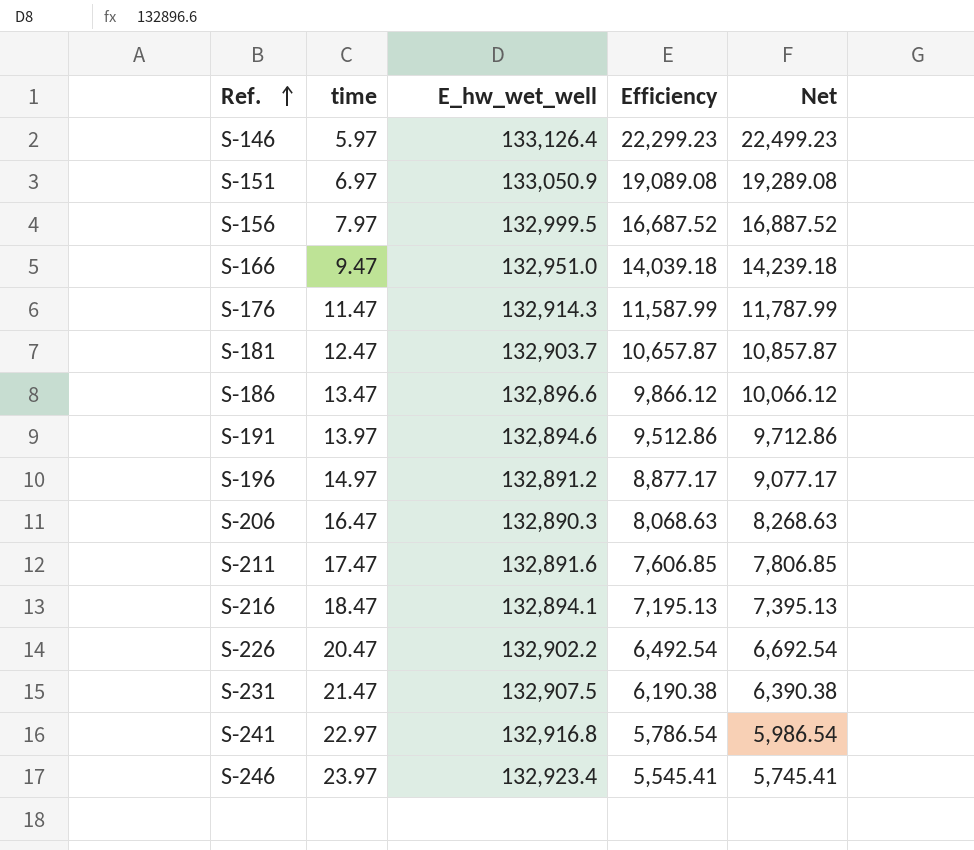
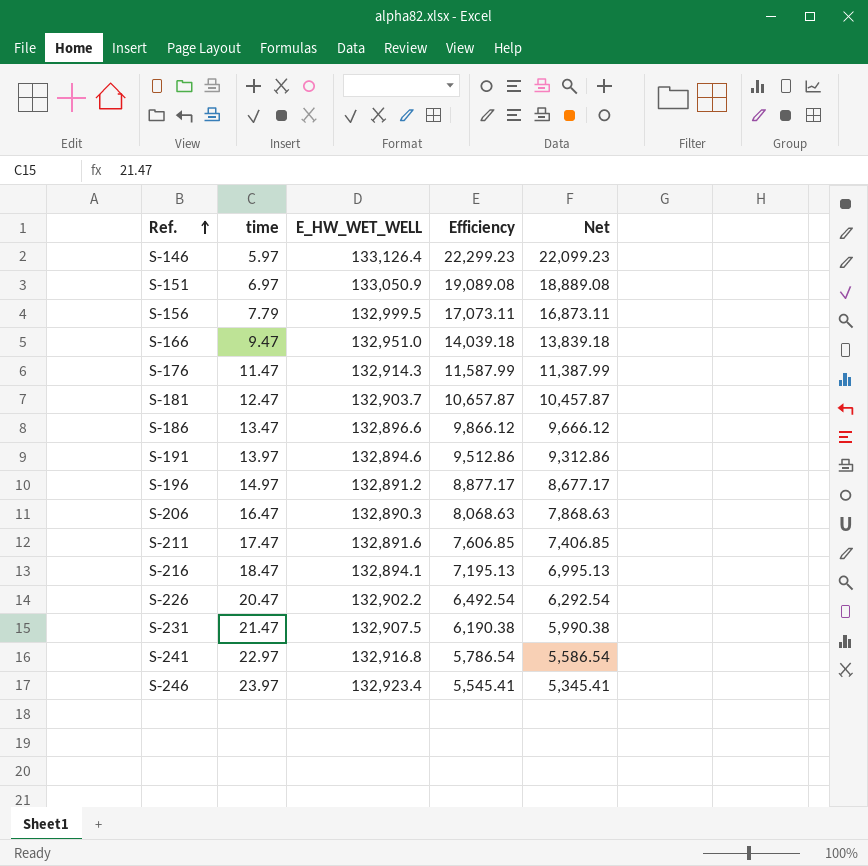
column name: E_hw_wet_well -> E_HW_WET_WELL
column Net | formula: [Efficiency] + 200 -> [Efficiency] - 200
S-156 | time: 7.97 -> 7.79
S-156 | Efficiency: 16,687.52 -> 17,073.11

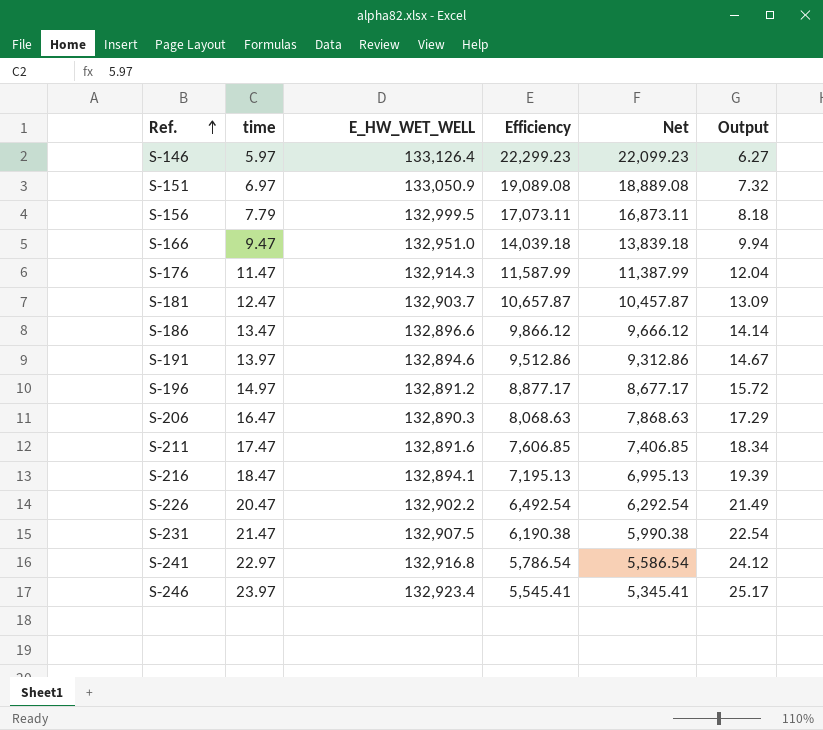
column Output | formula: none -> [time] * 1.05

